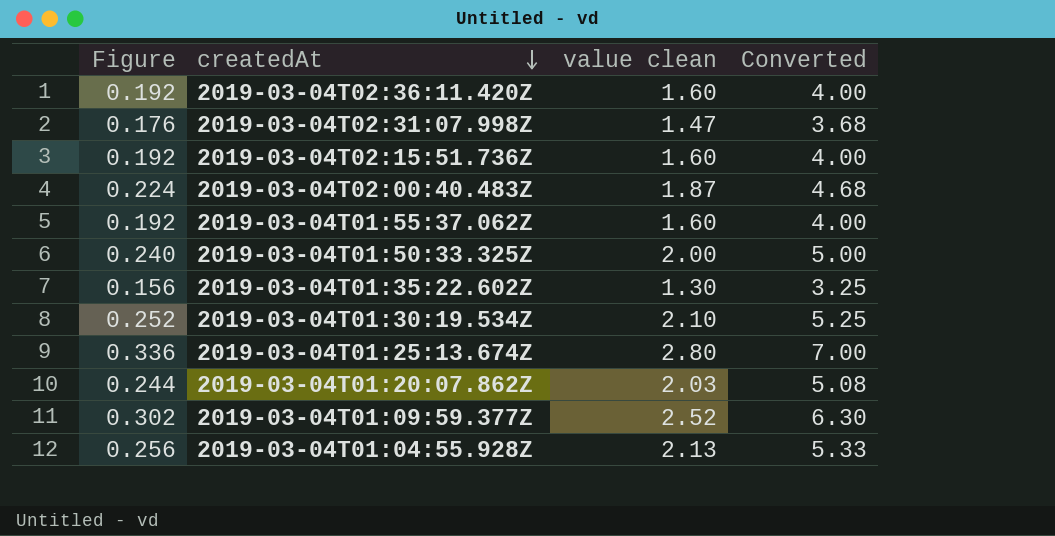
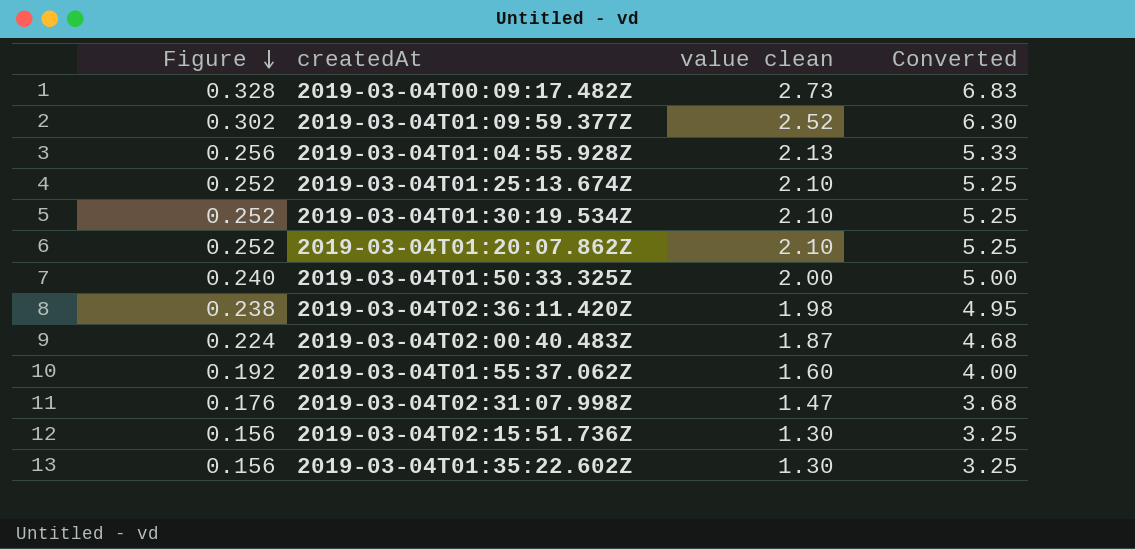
row order: createdAt descending -> Figure descending
row 2019-03-04T00:09:17.482Z: none -> 0.328 | 2.73 | 6.83
2019-03-04T01:25:13.674Z | Figure: 0.336 -> 0.252
2019-03-04T01:25:13.674Z | value clean: 2.80 -> 2.10
2019-03-04T01:25:13.674Z | Converted: 7.00 -> 5.25
2019-03-04T01:20:07.862Z | Figure: 0.244 -> 0.252
2019-03-04T01:20:07.862Z | value clean: 2.03 -> 2.10
2019-03-04T01:20:07.862Z | Converted: 5.08 -> 5.25
2019-03-04T02:36:11.420Z | Figure: 0.192 -> 0.238
2019-03-04T02:36:11.420Z | value clean: 1.60 -> 1.98
2019-03-04T02:36:11.420Z | Converted: 4.00 -> 4.95
2019-03-04T02:15:51.736Z | Figure: 0.192 -> 0.156
2019-03-04T02:15:51.736Z | value clean: 1.60 -> 1.30
2019-03-04T02:15:51.736Z | Converted: 4.00 -> 3.25

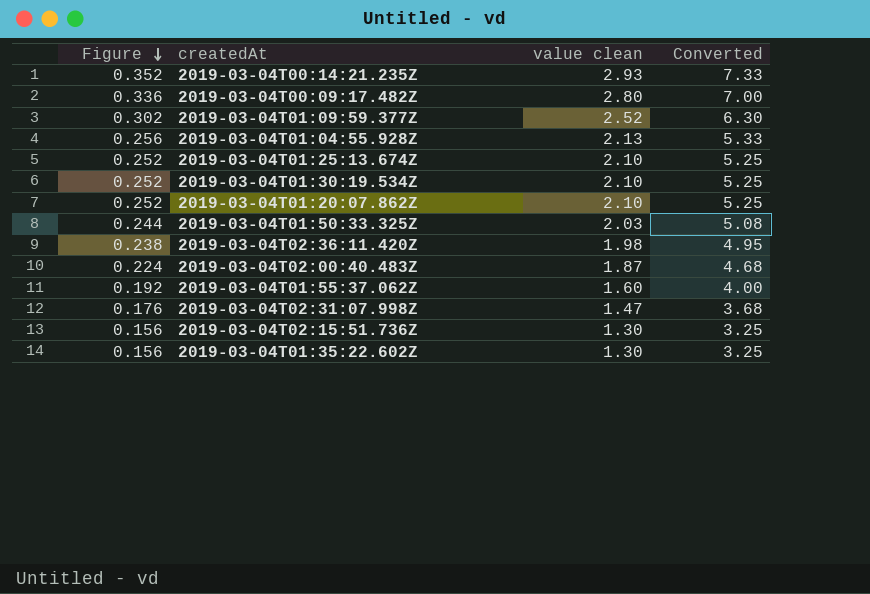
row 2019-03-04T00:14:21.235Z: none -> 0.352 | 2.93 | 7.33
2019-03-04T00:09:17.482Z | Figure: 0.328 -> 0.336
2019-03-04T00:09:17.482Z | value clean: 2.73 -> 2.80
2019-03-04T00:09:17.482Z | Converted: 6.83 -> 7.00
2019-03-04T01:50:33.325Z | Figure: 0.240 -> 0.244
2019-03-04T01:50:33.325Z | value clean: 2.00 -> 2.03
2019-03-04T01:50:33.325Z | Converted: 5.00 -> 5.08

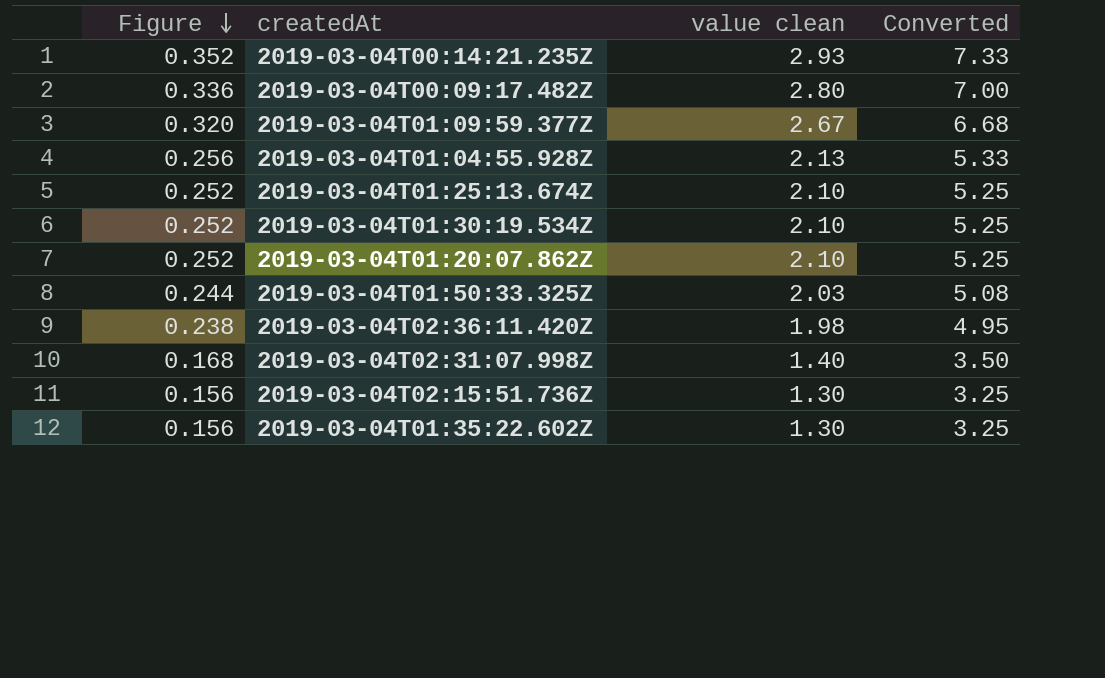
row 2019-03-04T02:00:40.483Z: 0.224 | 1.87 | 4.68 -> none
row 2019-03-04T01:55:37.062Z: 0.192 | 1.60 | 4.00 -> none
2019-03-04T01:09:59.377Z | Figure: 0.302 -> 0.320
2019-03-04T01:09:59.377Z | value clean: 2.52 -> 2.67
2019-03-04T01:09:59.377Z | Converted: 6.30 -> 6.68
2019-03-04T02:31:07.998Z | Figure: 0.176 -> 0.168
2019-03-04T02:31:07.998Z | value clean: 1.47 -> 1.40
2019-03-04T02:31:07.998Z | Converted: 3.68 -> 3.50

